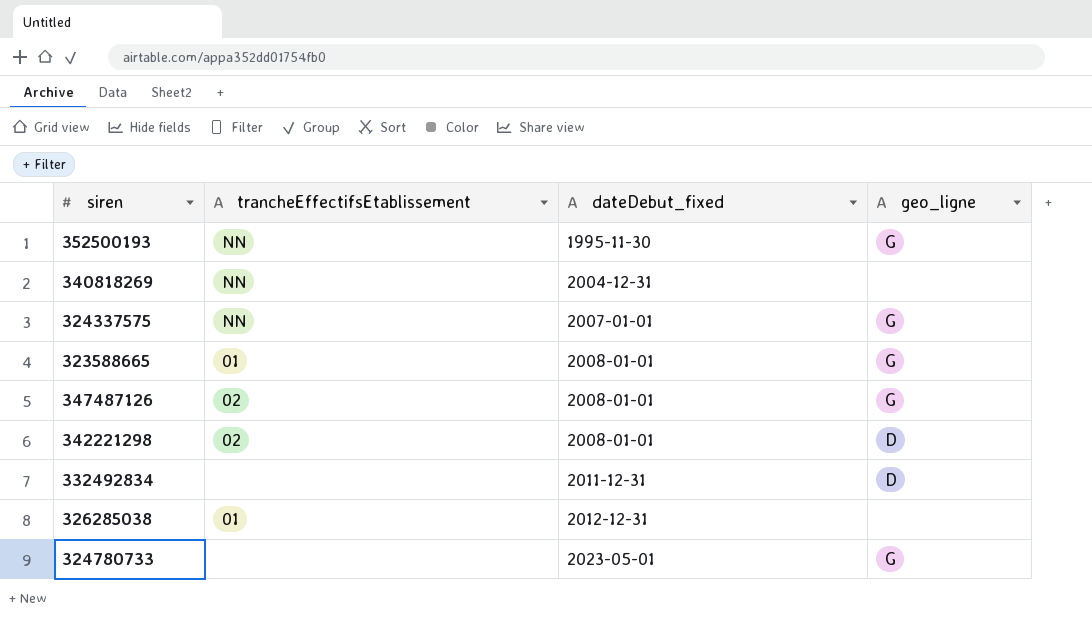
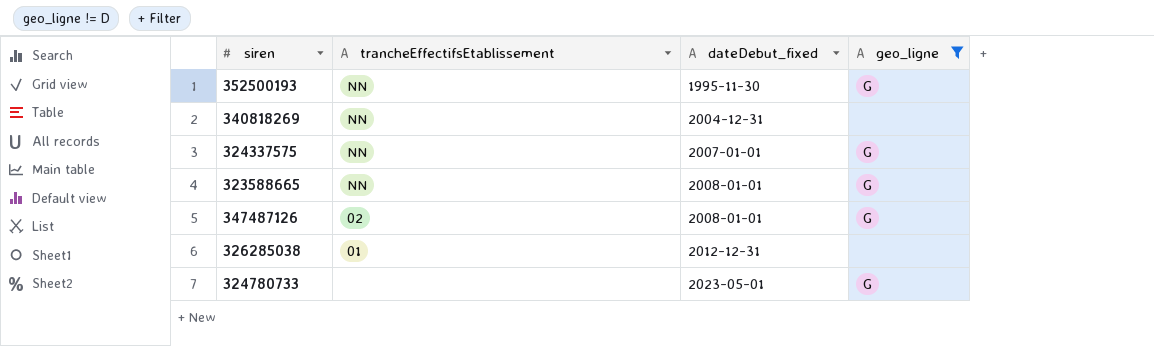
filter: none -> geo_ligne != D
323588665 | trancheEffectifsEtablissement: 01 -> NN

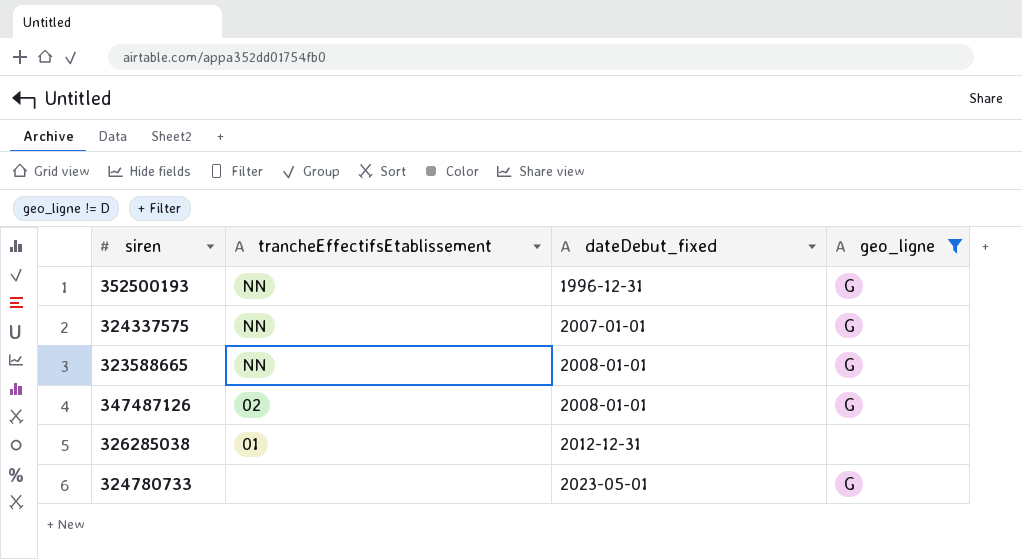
row 340818269: NN | 2004-12-31 | none -> none
352500193 | dateDebut_fixed: 1995-11-30 -> 1996-12-31

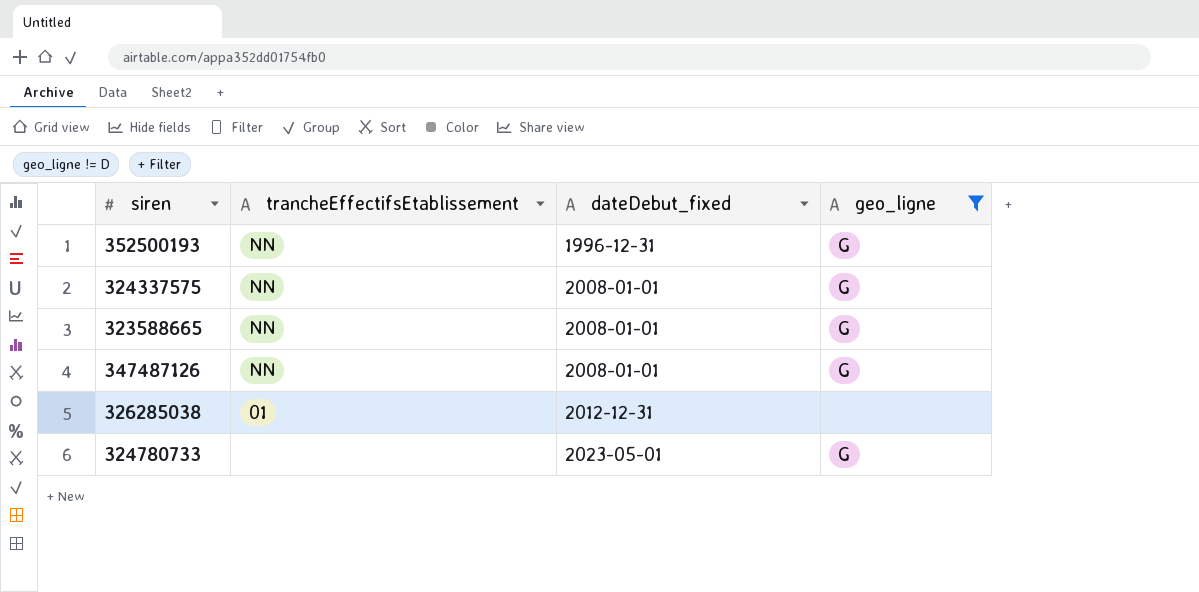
324337575 | dateDebut_fixed: 2007-01-01 -> 2008-01-01
347487126 | trancheEffectifsEtablissement: 02 -> NN

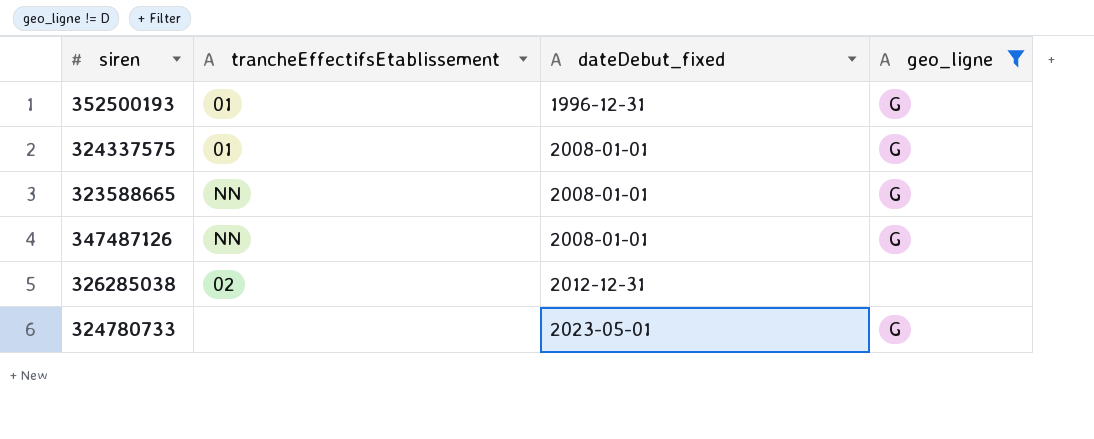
352500193 | trancheEffectifsEtablissement: NN -> 01
324337575 | trancheEffectifsEtablissement: NN -> 01
326285038 | trancheEffectifsEtablissement: 01 -> 02

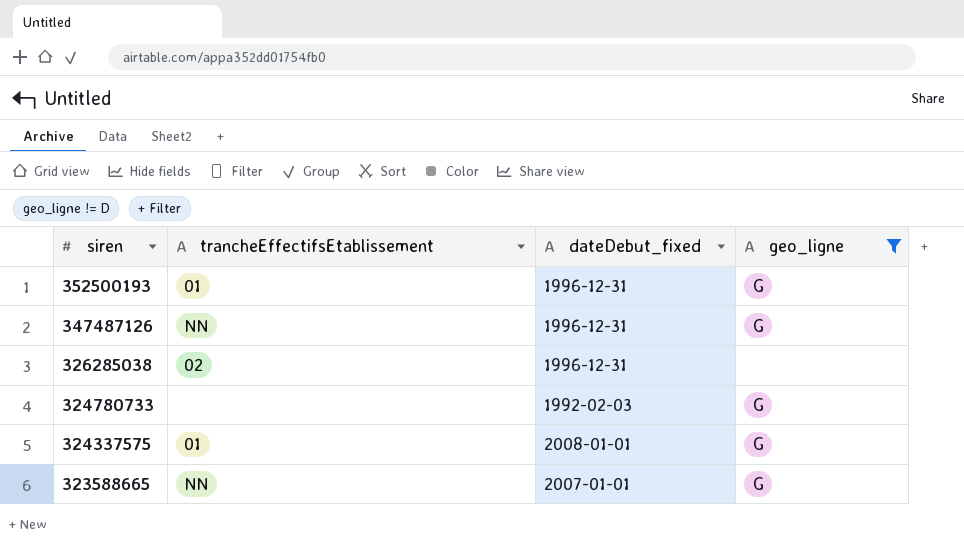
row order: dateDebut_fixed ascending -> siren descending
347487126 | dateDebut_fixed: 2008-01-01 -> 1996-12-31
326285038 | dateDebut_fixed: 2012-12-31 -> 1996-12-31
324780733 | dateDebut_fixed: 2023-05-01 -> 1992-02-03
323588665 | dateDebut_fixed: 2008-01-01 -> 2007-01-01

